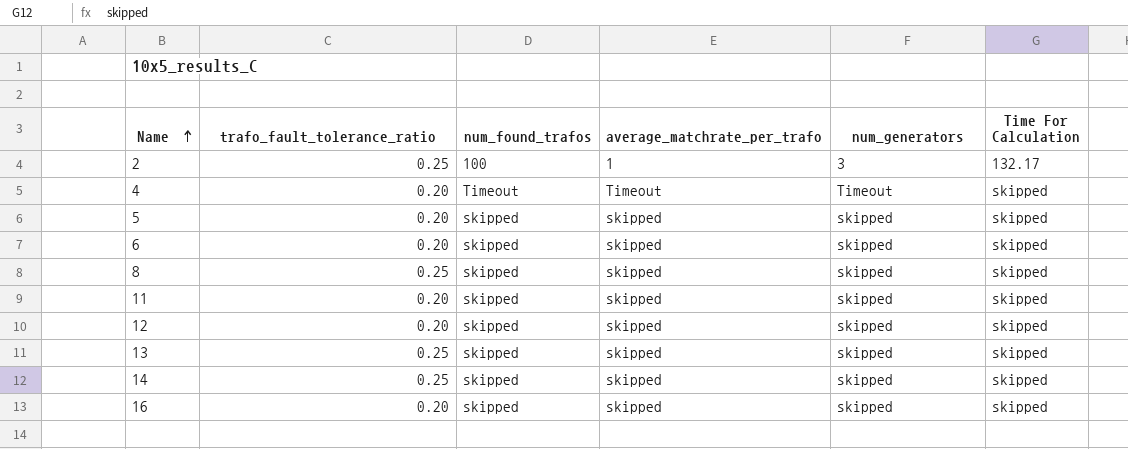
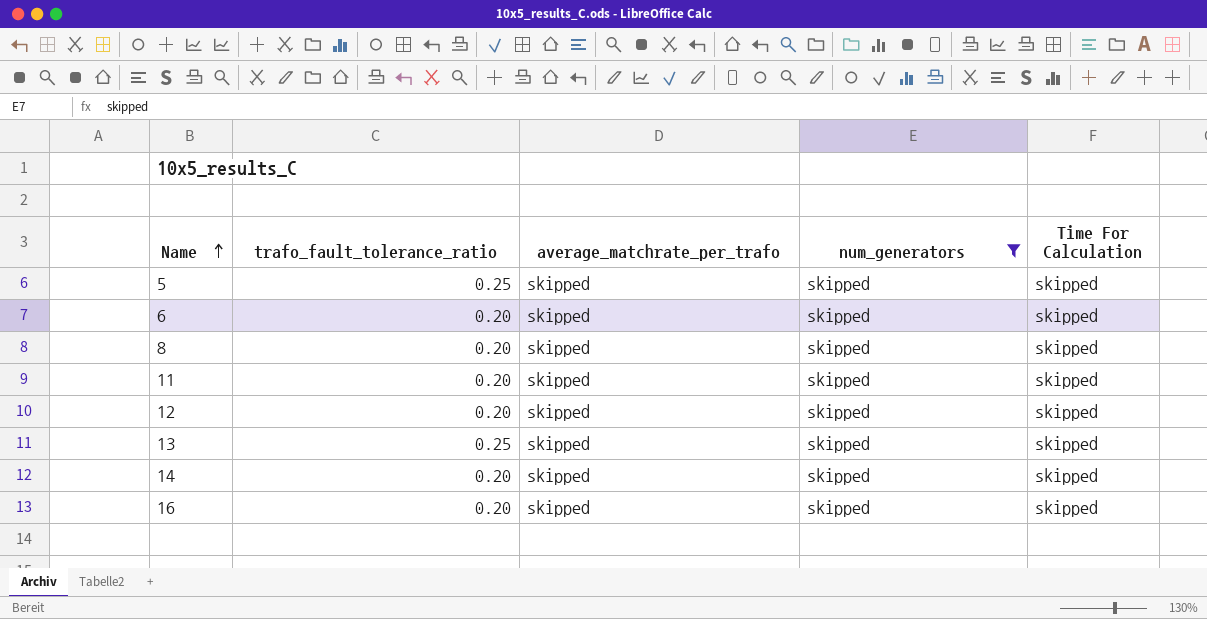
filter: none -> num_generators = skipped
column num_found_trafos | position: 3 -> none
5 | trafo_fault_tolerance_ratio: 0.20 -> 0.25
8 | trafo_fault_tolerance_ratio: 0.25 -> 0.20
14 | trafo_fault_tolerance_ratio: 0.25 -> 0.20

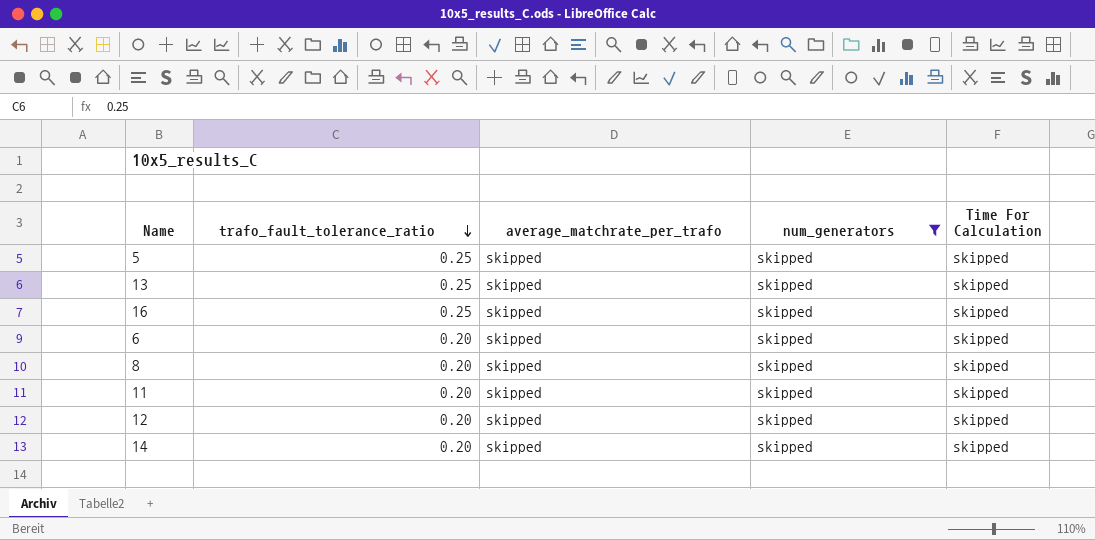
row order: Name ascending -> trafo_fault_tolerance_ratio descending
16 | trafo_fault_tolerance_ratio: 0.20 -> 0.25

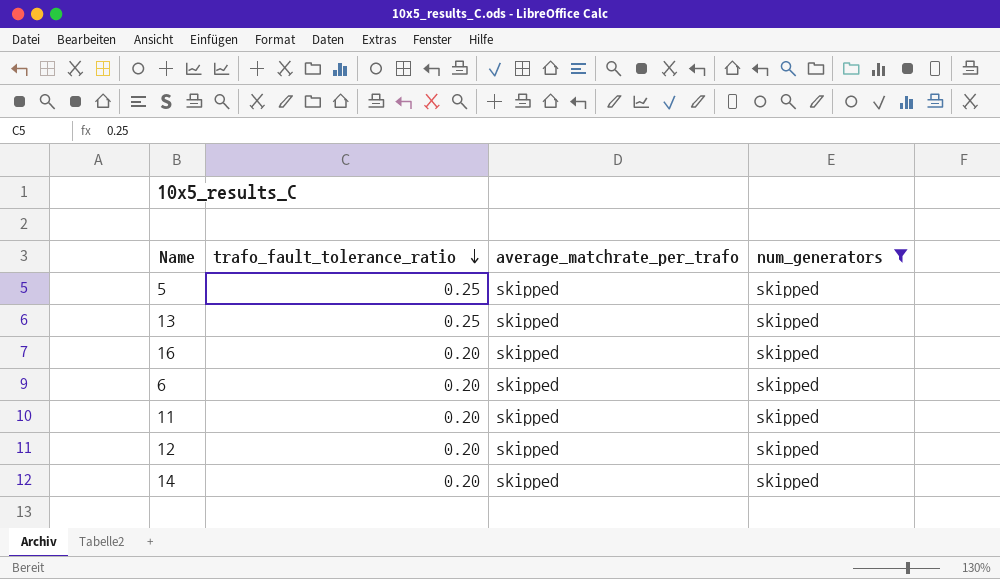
column Time For Calculation | position: 5 -> none
row 8: 0.20 | skipped | skipped | skipped -> none
16 | trafo_fault_tolerance_ratio: 0.25 -> 0.20

